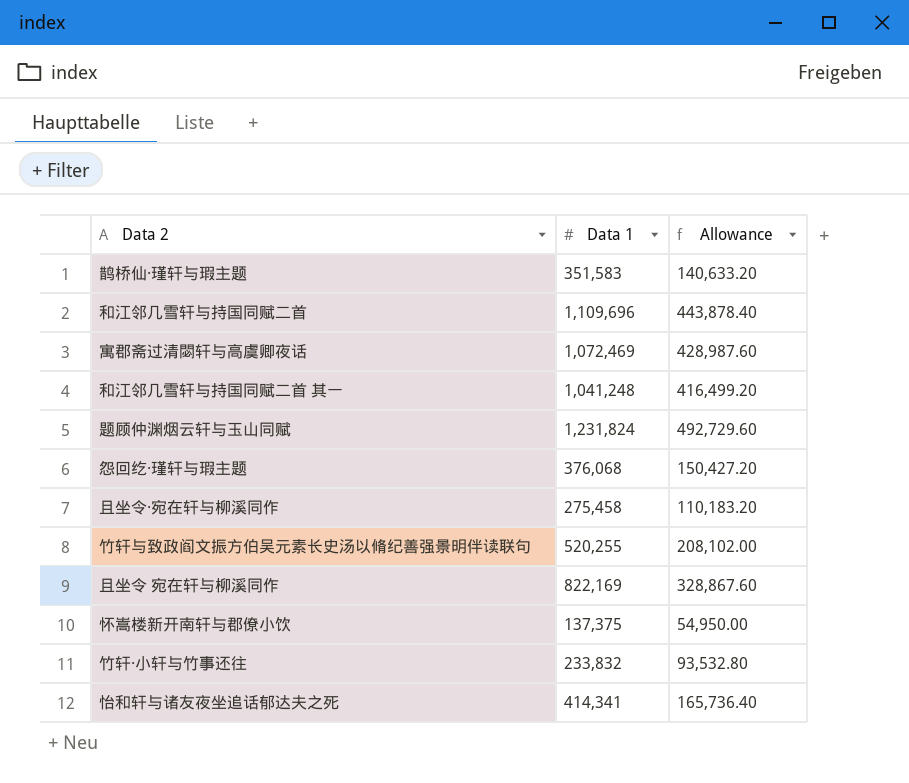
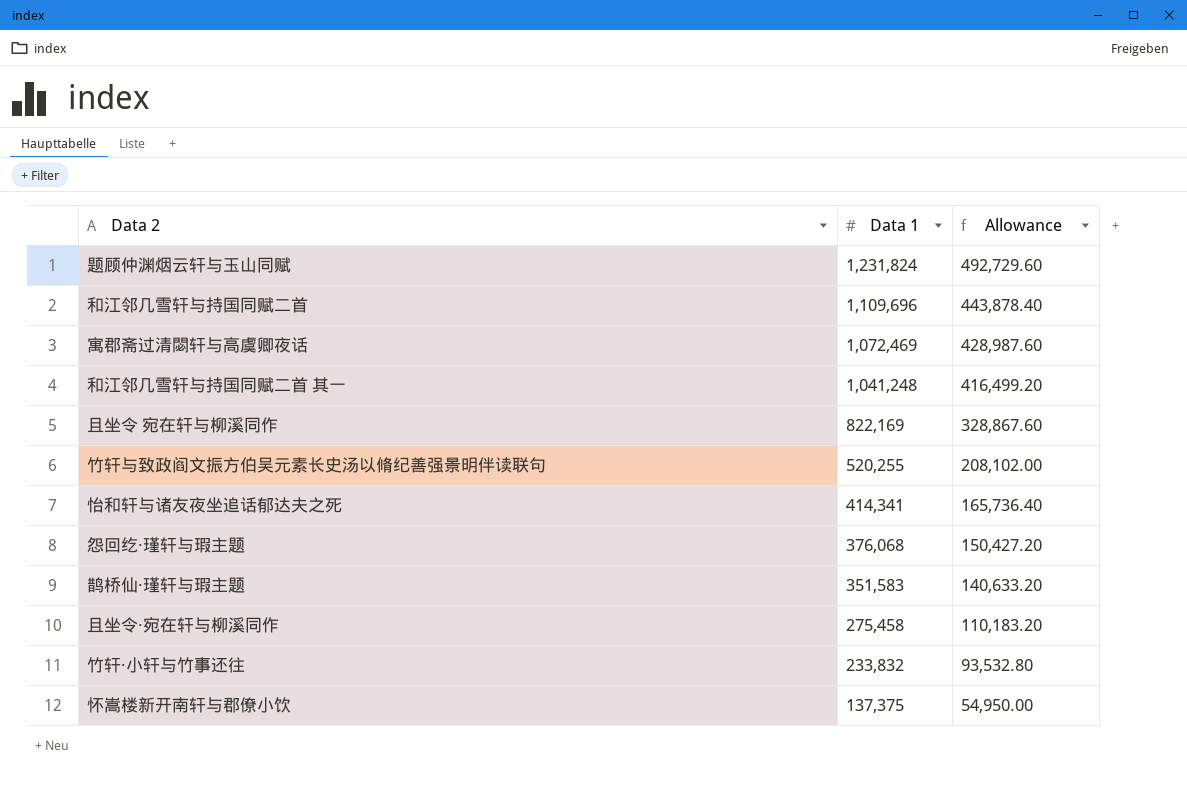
row order: none -> Data 1 descending

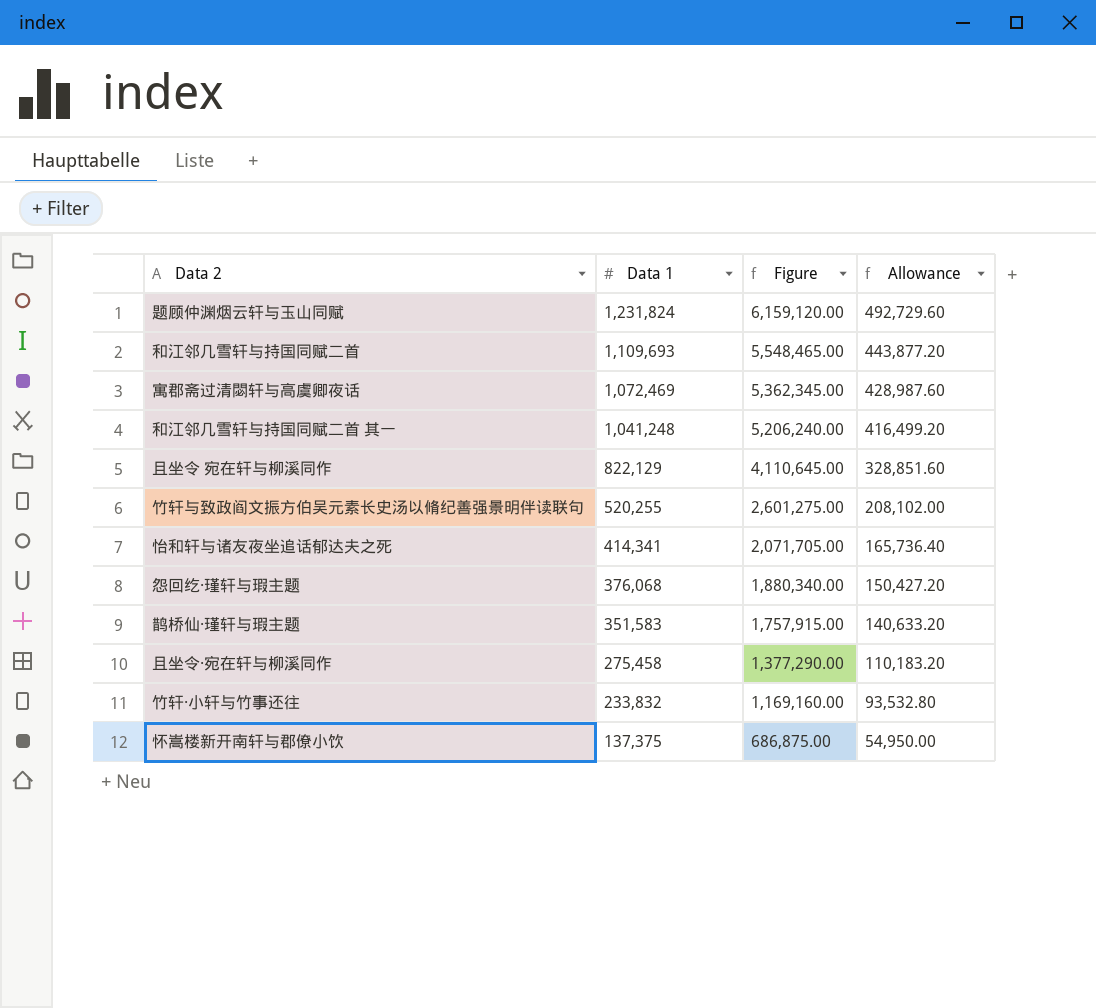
column Figure | formula: none -> [Data 1] * 5
和江邻几雪轩与持国同赋二首 | Data 1: 1,109,696 -> 1,109,693
和江邻几雪轩与持国同赋二首 | Allowance: 443,878.40 -> 443,877.20
且坐令 宛在轩与柳溪同作 | Data 1: 822,169 -> 822,129
且坐令 宛在轩与柳溪同作 | Allowance: 328,867.60 -> 328,851.60

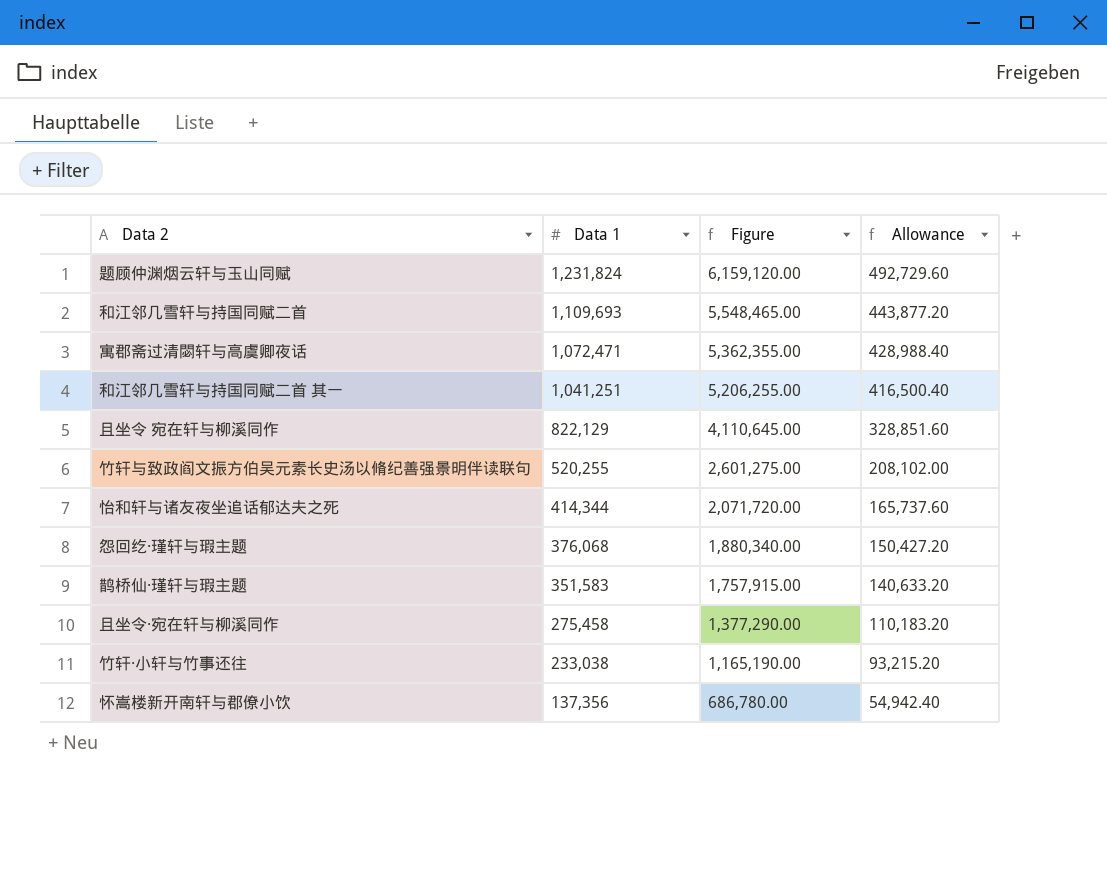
寓郡斋过清閟轩与高虞卿夜话 | Data 1: 1,072,469 -> 1,072,471
寓郡斋过清閟轩与高虞卿夜话 | Figure: 5,362,345.00 -> 5,362,355.00
寓郡斋过清閟轩与高虞卿夜话 | Allowance: 428,987.60 -> 428,988.40
和江邻几雪轩与持国同赋二首 其一 | Data 1: 1,041,248 -> 1,041,251
和江邻几雪轩与持国同赋二首 其一 | Figure: 5,206,240.00 -> 5,206,255.00
和江邻几雪轩与持国同赋二首 其一 | Allowance: 416,499.20 -> 416,500.40
怡和轩与诸友夜坐追话郁达夫之死 | Data 1: 414,341 -> 414,344
怡和轩与诸友夜坐追话郁达夫之死 | Figure: 2,071,705.00 -> 2,071,720.00
怡和轩与诸友夜坐追话郁达夫之死 | Allowance: 165,736.40 -> 165,737.60
竹轩·小轩与竹事还往 | Data 1: 233,832 -> 233,038
竹轩·小轩与竹事还往 | Figure: 1,169,160.00 -> 1,165,190.00
竹轩·小轩与竹事还往 | Allowance: 93,532.80 -> 93,215.20
怀嵩楼新开南轩与郡僚小饮 | Data 1: 137,375 -> 137,356
怀嵩楼新开南轩与郡僚小饮 | Figure: 686,875.00 -> 686,780.00
怀嵩楼新开南轩与郡僚小饮 | Allowance: 54,950.00 -> 54,942.40

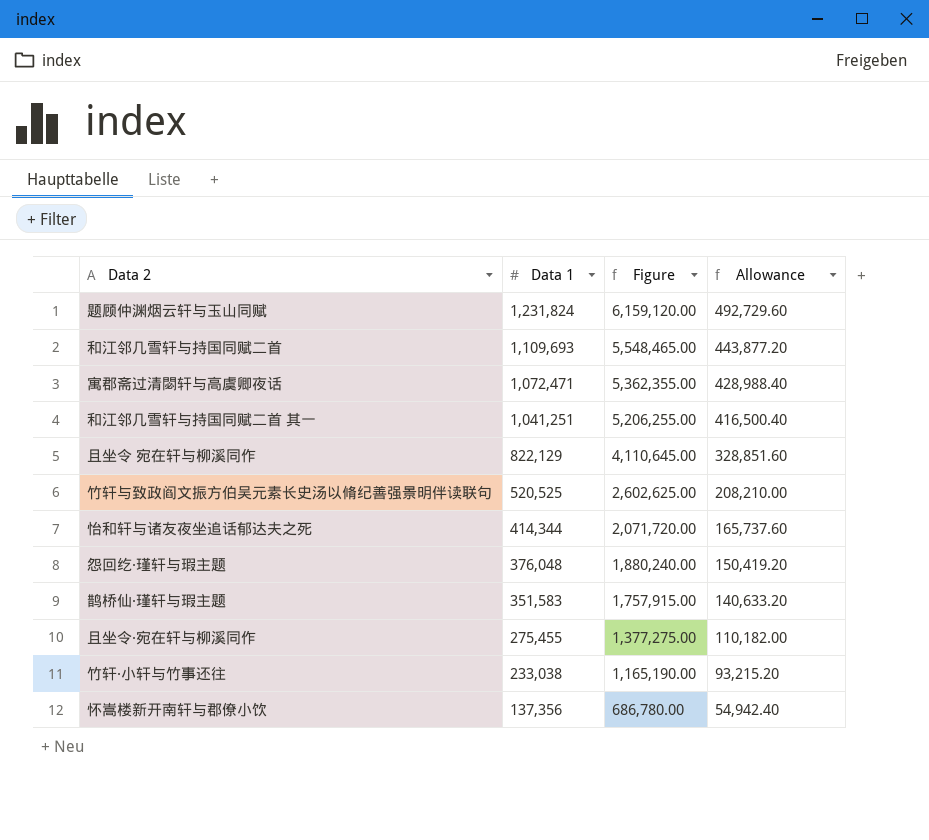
竹轩与致政阎文振方伯吴元素长史汤以脩纪善强景明伴读联句 | Data 1: 520,255 -> 520,525
竹轩与致政阎文振方伯吴元素长史汤以脩纪善强景明伴读联句 | Figure: 2,601,275.00 -> 2,602,625.00
竹轩与致政阎文振方伯吴元素长史汤以脩纪善强景明伴读联句 | Allowance: 208,102.00 -> 208,210.00
怨回纥·瑾轩与瑕主题 | Data 1: 376,068 -> 376,048
怨回纥·瑾轩与瑕主题 | Figure: 1,880,340.00 -> 1,880,240.00
怨回纥·瑾轩与瑕主题 | Allowance: 150,427.20 -> 150,419.20
且坐令·宛在轩与柳溪同作 | Data 1: 275,458 -> 275,455
且坐令·宛在轩与柳溪同作 | Figure: 1,377,290.00 -> 1,377,275.00
且坐令·宛在轩与柳溪同作 | Allowance: 110,183.20 -> 110,182.00

